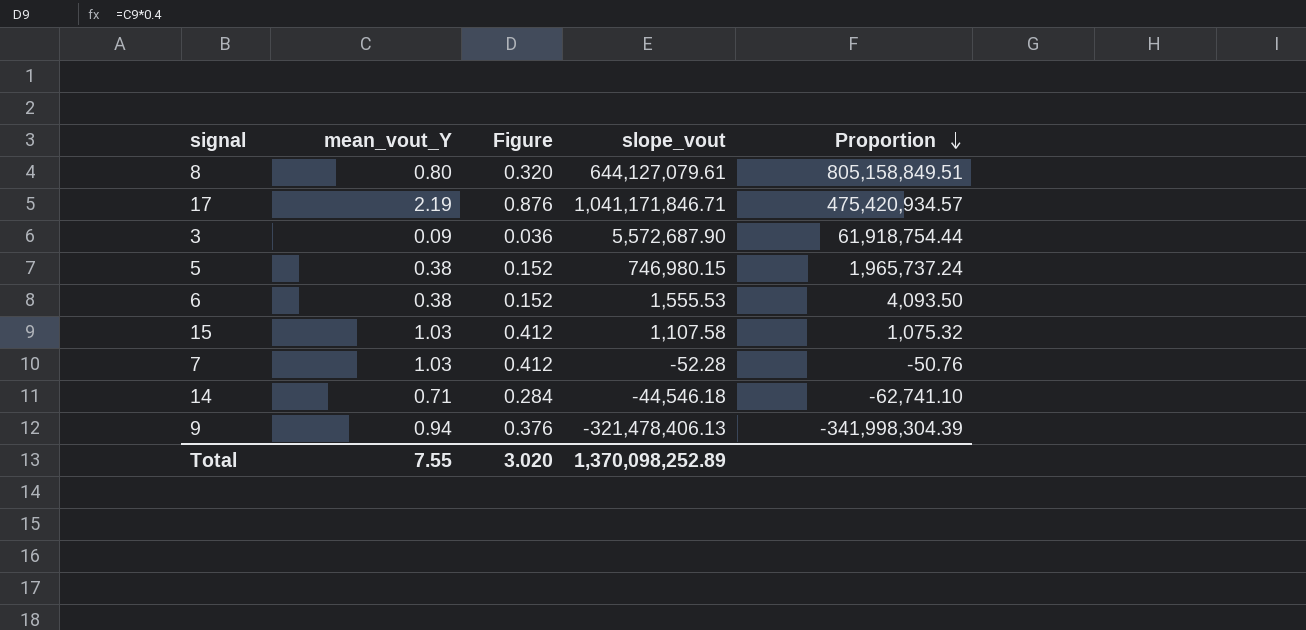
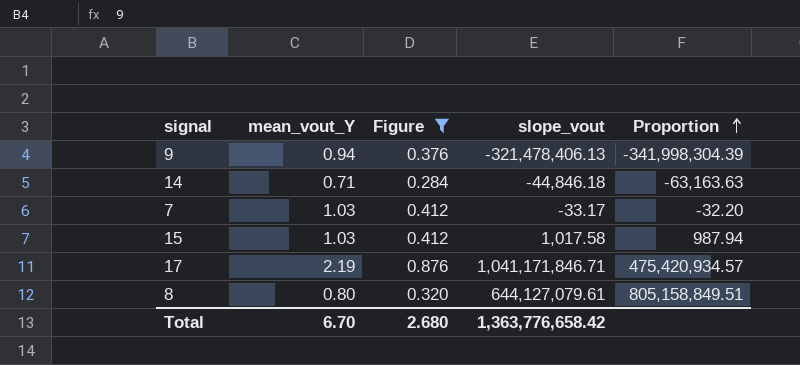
filter: none -> Figure >= 0.284
row order: Proportion descending -> Proportion ascending
14 | slope_vout: -44,546.18 -> -44,846.18
14 | Proportion: -62,741.10 -> -63,163.63
7 | slope_vout: -52.28 -> -33.17
7 | Proportion: -50.76 -> -32.20
15 | slope_vout: 1,107.58 -> 1,017.58
15 | Proportion: 1,075.32 -> 987.94
Total | mean_vout_Y: 7.55 -> 6.70
Total | Figure: 3.020 -> 2.680
Total | slope_vout: 1,370,098,252.89 -> 1,363,776,658.42

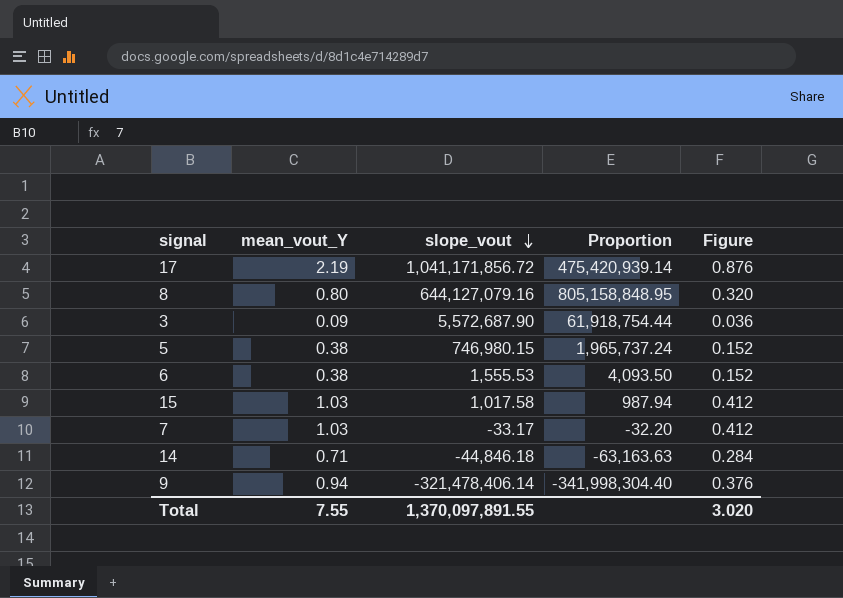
filter: Figure >= 0.284 -> none
row order: Proportion ascending -> slope_vout descending
column Figure | position: 3 -> 5
17 | slope_vout: 1,041,171,846.71 -> 1,041,171,856.72
17 | Proportion: 475,420,934.57 -> 475,420,939.14
8 | slope_vout: 644,127,079.61 -> 644,127,079.16
8 | Proportion: 805,158,849.51 -> 805,158,848.95
9 | slope_vout: -321,478,406.13 -> -321,478,406.14
9 | Proportion: -341,998,304.39 -> -341,998,304.40
Total | mean_vout_Y: 6.70 -> 7.55
Total | slope_vout: 1,363,776,658.42 -> 1,370,097,891.55
Total | Figure: 2.680 -> 3.020

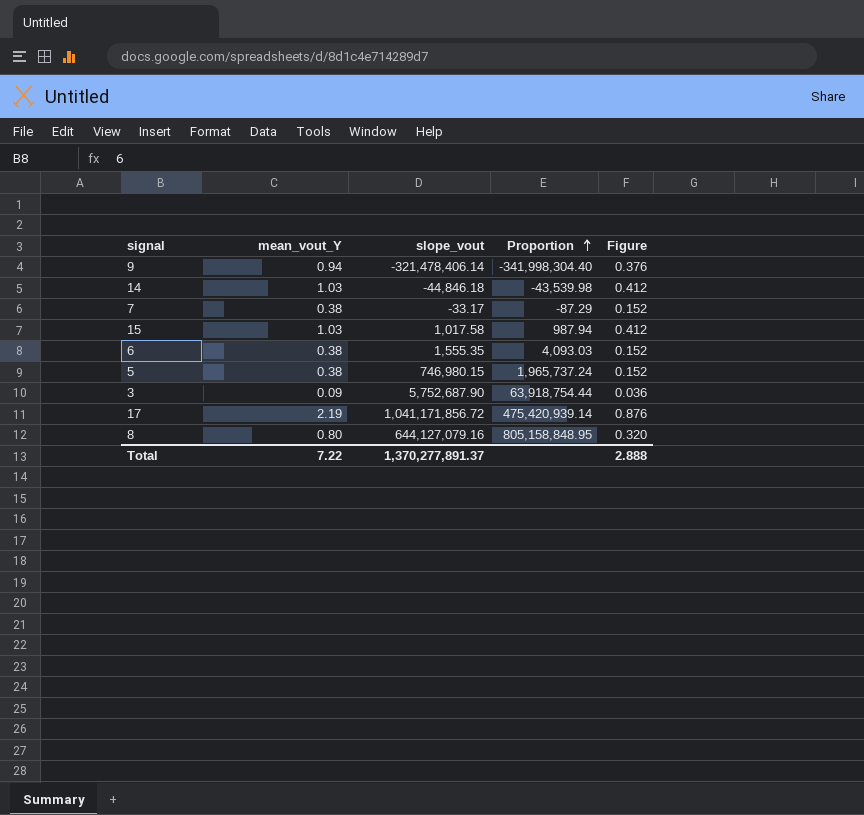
row order: slope_vout descending -> Proportion ascending
14 | mean_vout_Y: 0.71 -> 1.03
14 | Proportion: -63,163.63 -> -43,539.98
14 | Figure: 0.284 -> 0.412
7 | mean_vout_Y: 1.03 -> 0.38
7 | Proportion: -32.20 -> -87.29
7 | Figure: 0.412 -> 0.152
6 | slope_vout: 1,555.53 -> 1,555.35
6 | Proportion: 4,093.50 -> 4,093.03
3 | slope_vout: 5,572,687.90 -> 5,752,687.90
3 | Proportion: 61,918,754.44 -> 63,918,754.44
Total | mean_vout_Y: 7.55 -> 7.22
Total | slope_vout: 1,370,097,891.55 -> 1,370,277,891.37
Total | Figure: 3.020 -> 2.888

